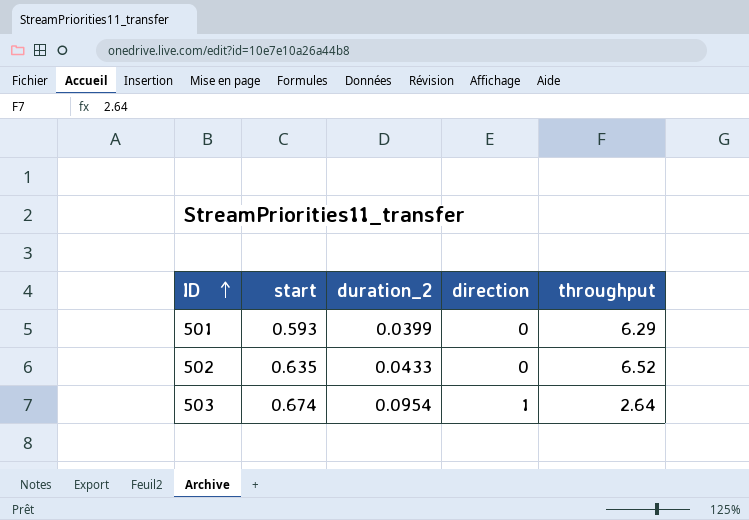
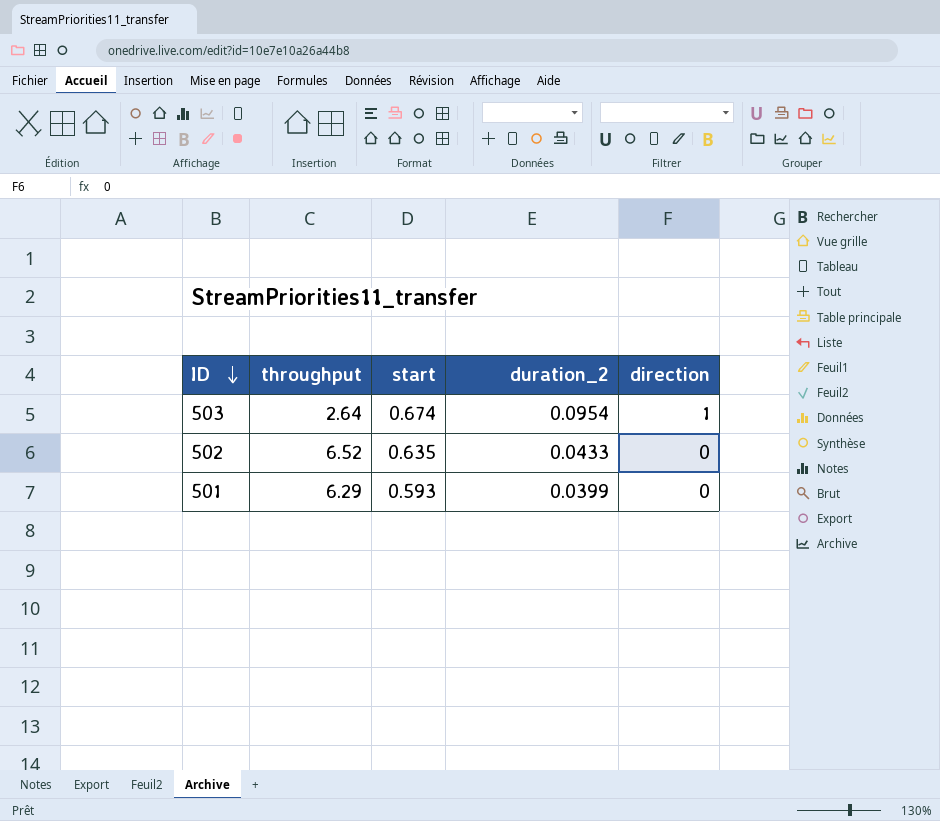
row order: ID ascending -> ID descending
column throughput | position: 5 -> 2

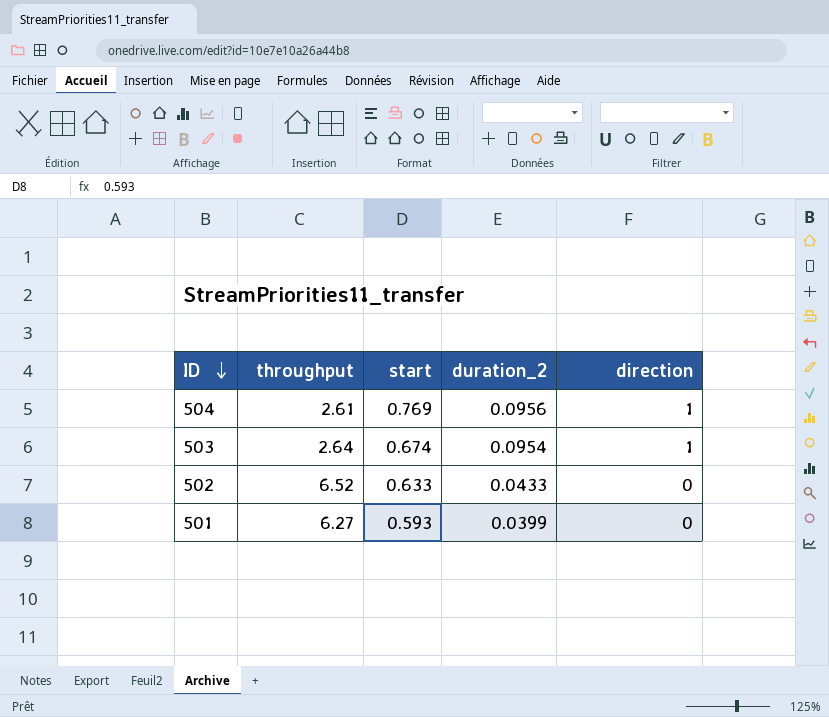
row 504: none -> 2.61 | 0.769 | 0.0956 | 1
502 | start: 0.635 -> 0.633
501 | throughput: 6.29 -> 6.27

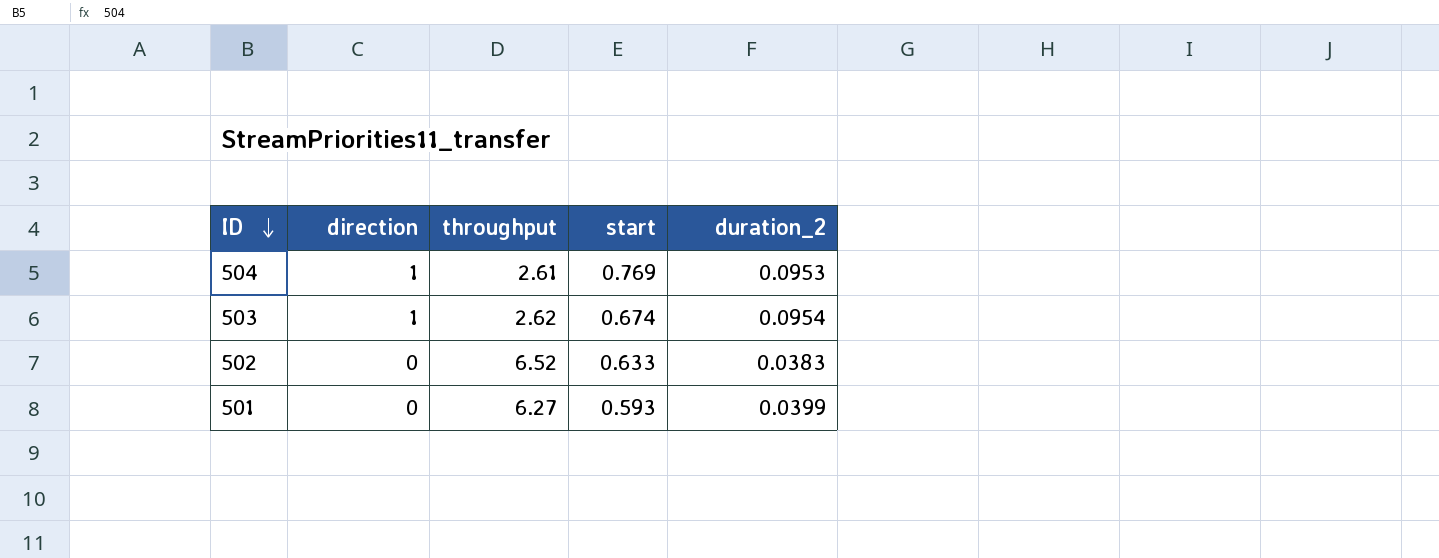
column direction | position: 5 -> 2
504 | duration_2: 0.0956 -> 0.0953
503 | throughput: 2.64 -> 2.62
502 | duration_2: 0.0433 -> 0.0383

